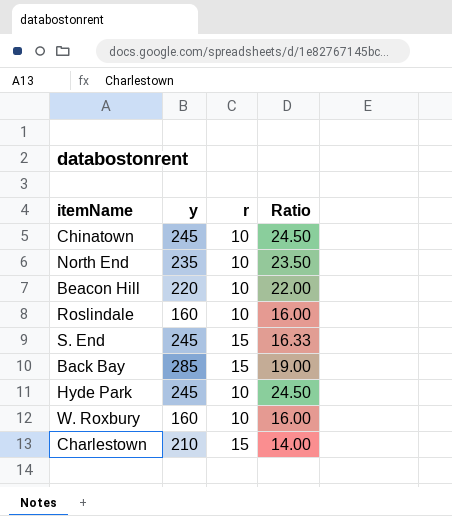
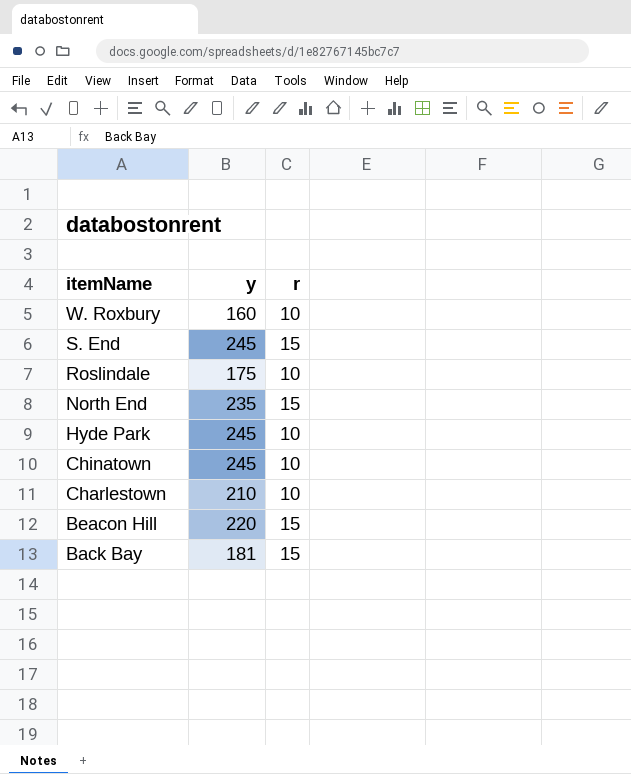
row order: none -> itemName descending
column Ratio | formula: [y] / [r] -> none
Roslindale | y: 160 -> 175
North End | r: 10 -> 15
Charlestown | r: 15 -> 10
Beacon Hill | r: 10 -> 15
Back Bay | y: 285 -> 181

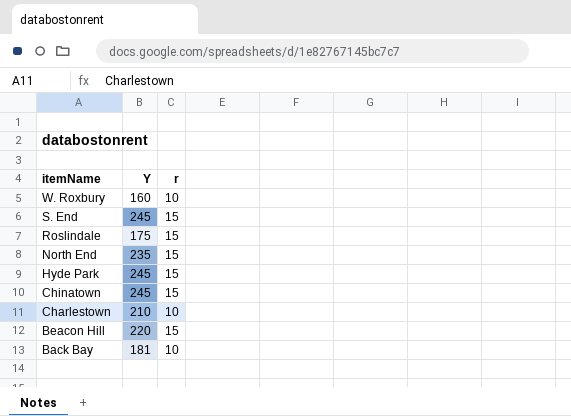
column name: y -> Y
Roslindale | r: 10 -> 15
Hyde Park | r: 10 -> 15
Chinatown | r: 10 -> 15
Back Bay | r: 15 -> 10

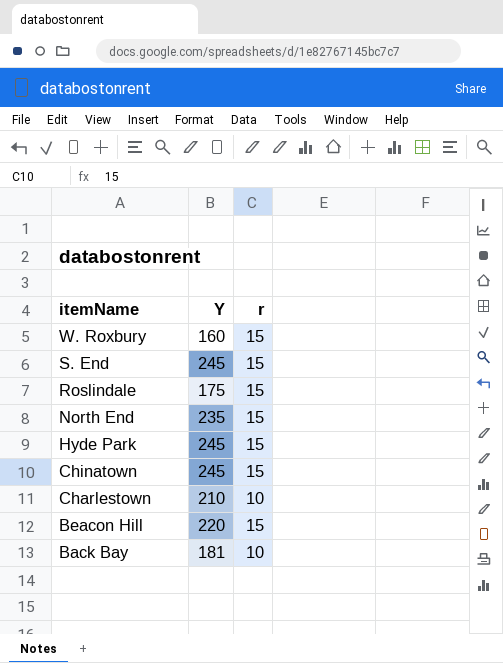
W. Roxbury | r: 10 -> 15

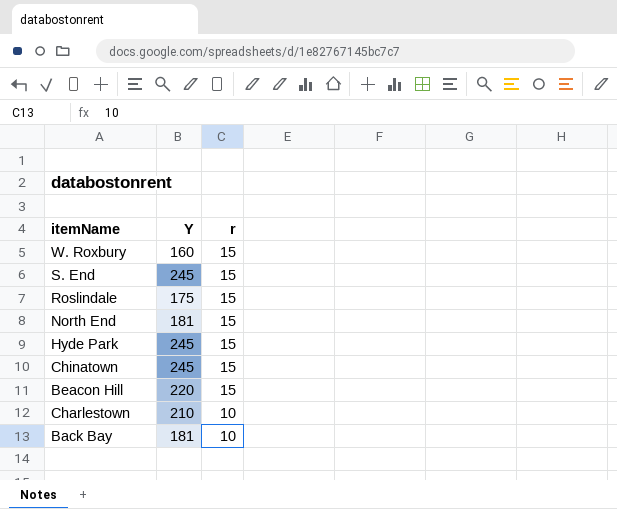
row order: itemName descending -> r descending
North End | Y: 235 -> 181

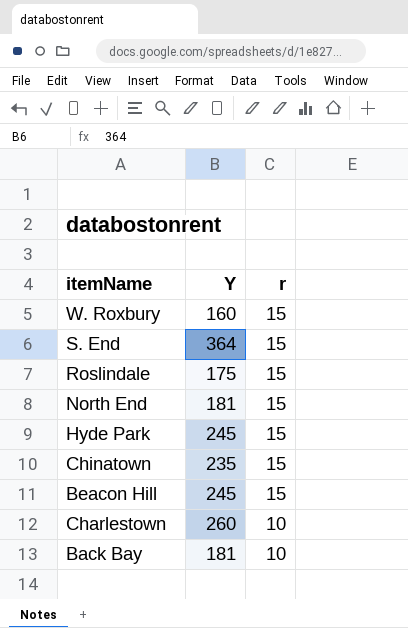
S. End | Y: 245 -> 364
Chinatown | Y: 245 -> 235
Beacon Hill | Y: 220 -> 245
Charlestown | Y: 210 -> 260

